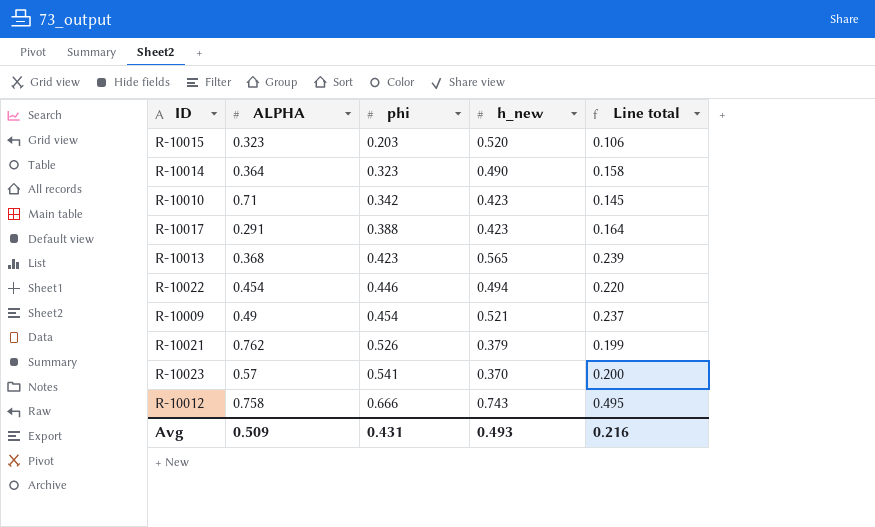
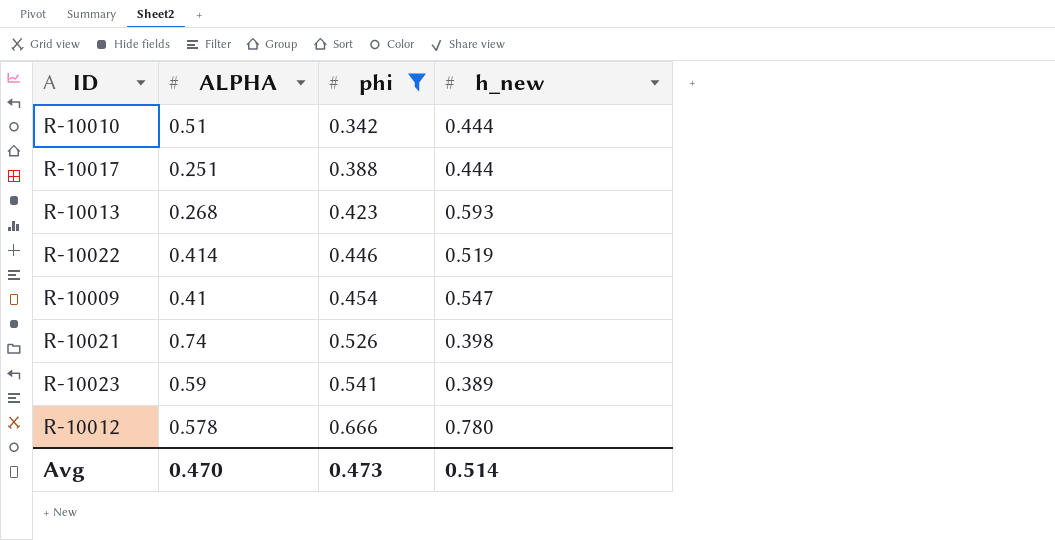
filter: none -> phi >= 0.342
column Line total | formula: [phi] * [h_new] -> none
R-10010 | ALPHA: 0.71 -> 0.51
R-10010 | h_new: 0.423 -> 0.444
R-10017 | ALPHA: 0.291 -> 0.251
R-10017 | h_new: 0.423 -> 0.444
R-10013 | ALPHA: 0.368 -> 0.268
R-10013 | h_new: 0.565 -> 0.593
R-10022 | ALPHA: 0.454 -> 0.414
R-10022 | h_new: 0.494 -> 0.519
R-10009 | ALPHA: 0.49 -> 0.41
R-10009 | h_new: 0.521 -> 0.547
R-10021 | ALPHA: 0.762 -> 0.74
R-10021 | h_new: 0.379 -> 0.398
R-10023 | ALPHA: 0.57 -> 0.59
R-10023 | h_new: 0.370 -> 0.389
R-10012 | ALPHA: 0.758 -> 0.578
R-10012 | h_new: 0.743 -> 0.780
Avg | ALPHA: 0.509 -> 0.470
Avg | phi: 0.431 -> 0.473
Avg | h_new: 0.493 -> 0.514

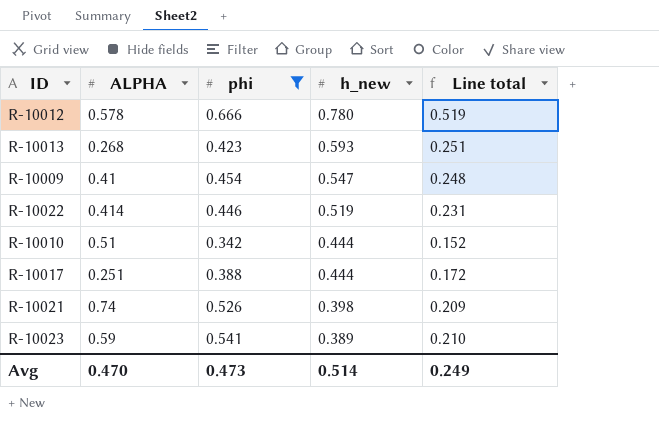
row order: phi ascending -> h_new descending
column Line total | formula: none -> [phi] * [h_new]

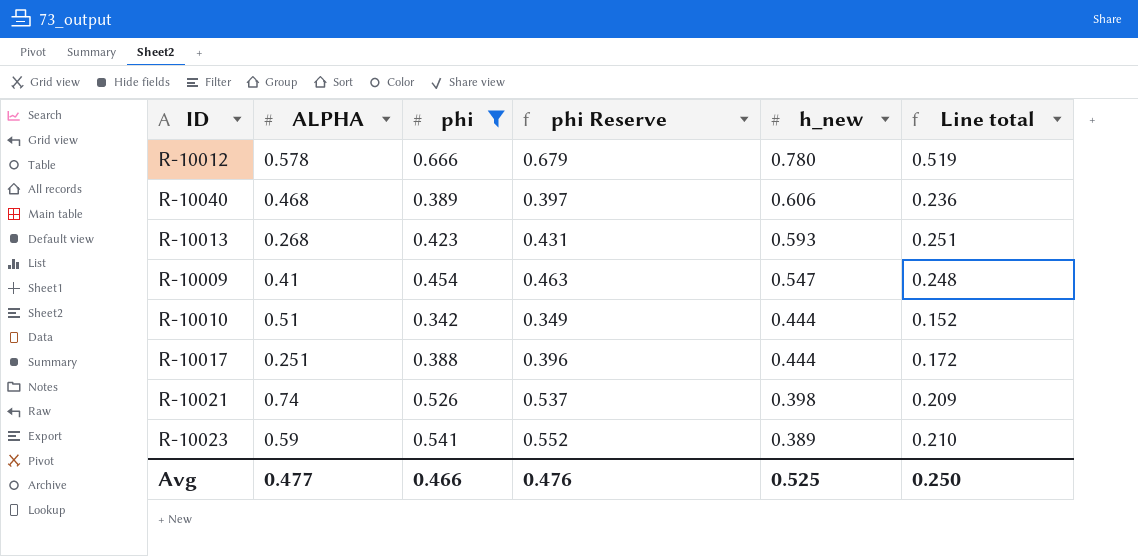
column phi Reserve | formula: none -> [phi] * 1.02
row R-10022: 0.414 | 0.446 | 0.519 | 0.231 -> none
row R-10040: none -> 0.468 | 0.389 | 0.397 | 0.606 | 0.236
Avg | ALPHA: 0.470 -> 0.477
Avg | phi: 0.473 -> 0.466
Avg | h_new: 0.514 -> 0.525
Avg | Line total: 0.249 -> 0.250

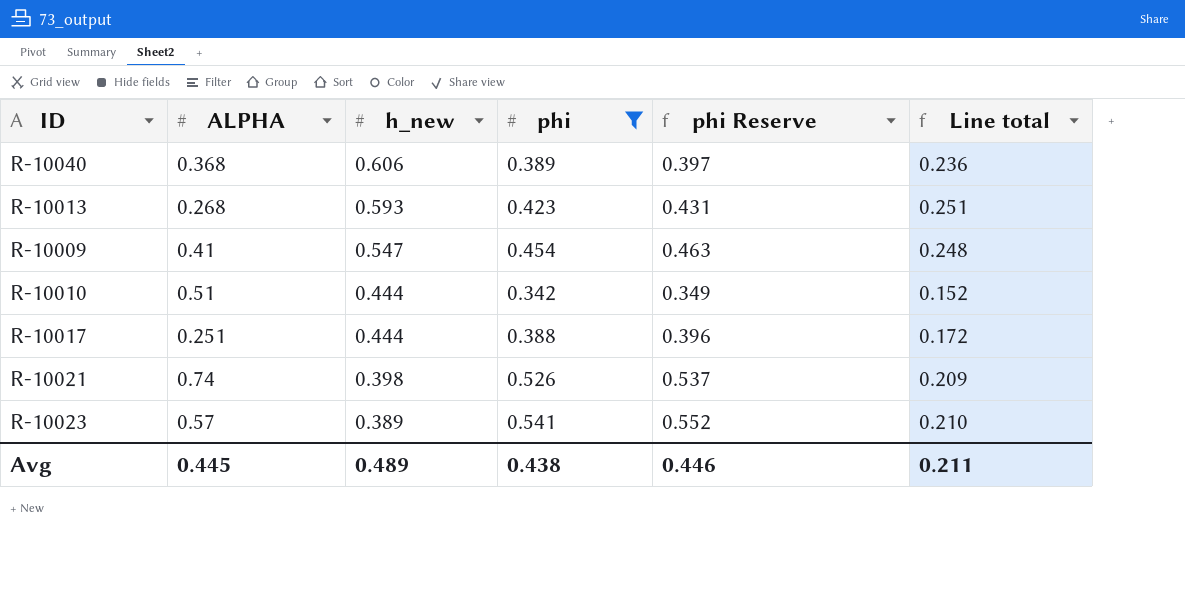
column h_new | position: 5 -> 3
row R-10012: 0.578 | 0.666 | 0.679 | 0.780 | 0.519 -> none
R-10040 | ALPHA: 0.468 -> 0.368
R-10023 | ALPHA: 0.59 -> 0.57
Avg | ALPHA: 0.477 -> 0.445
Avg | h_new: 0.525 -> 0.489
Avg | phi: 0.466 -> 0.438
Avg | phi Reserve: 0.476 -> 0.446
Avg | Line total: 0.250 -> 0.211

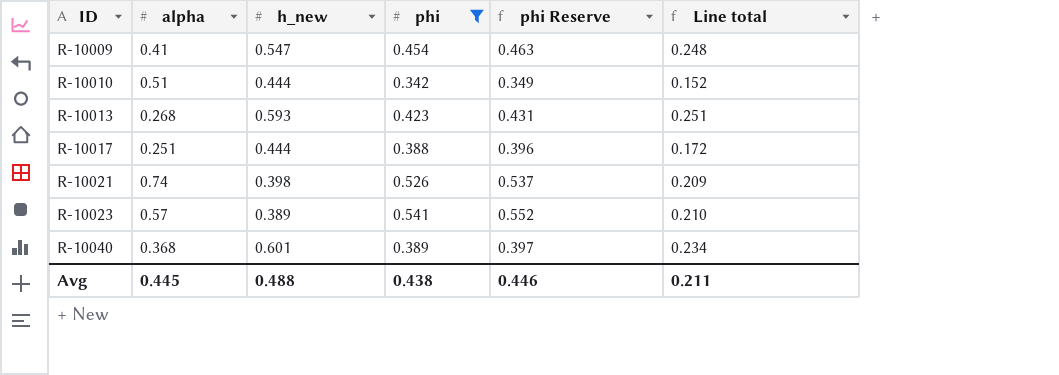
row order: h_new descending -> ID ascending
column name: ALPHA -> alpha
R-10040 | h_new: 0.606 -> 0.601
R-10040 | Line total: 0.236 -> 0.234
Avg | h_new: 0.489 -> 0.488

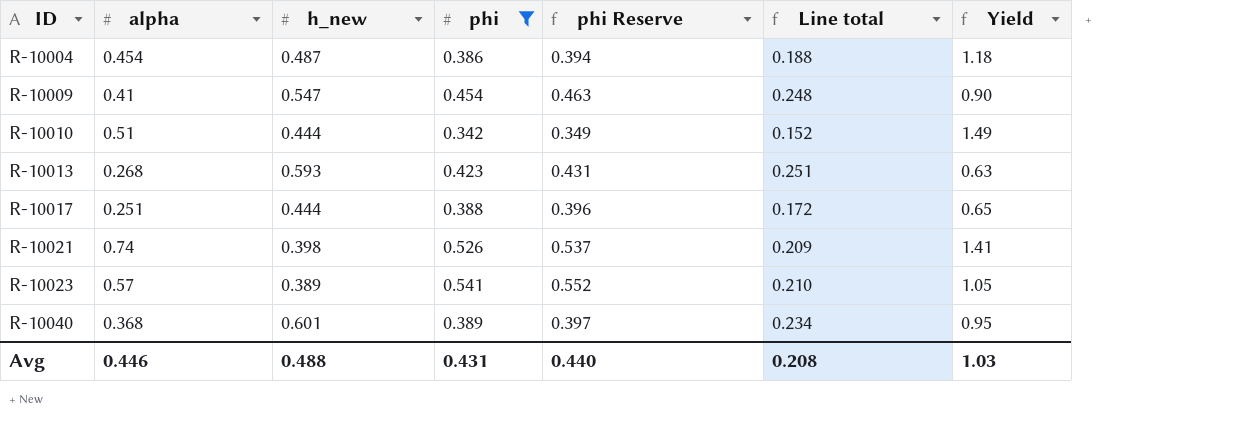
column Yield | formula: none -> [alpha] / [phi]
row R-10004: none -> 0.454 | 0.487 | 0.386 | 0.394 | 0.188 | 1.18
Avg | alpha: 0.445 -> 0.446
Avg | phi: 0.438 -> 0.431
Avg | phi Reserve: 0.446 -> 0.440
Avg | Line total: 0.211 -> 0.208

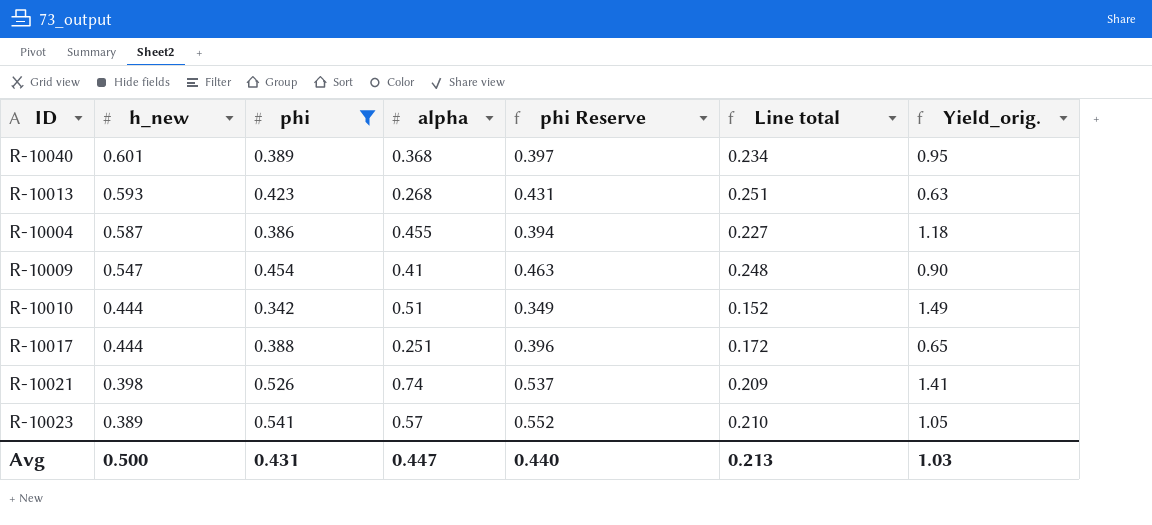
row order: ID ascending -> h_new descending
column alpha | position: 2 -> 4
column name: Yield -> Yield_orig.
R-10004 | h_new: 0.487 -> 0.587
R-10004 | alpha: 0.454 -> 0.455
R-10004 | Line total: 0.188 -> 0.227
Avg | h_new: 0.488 -> 0.500
Avg | alpha: 0.446 -> 0.447
Avg | Line total: 0.208 -> 0.213

